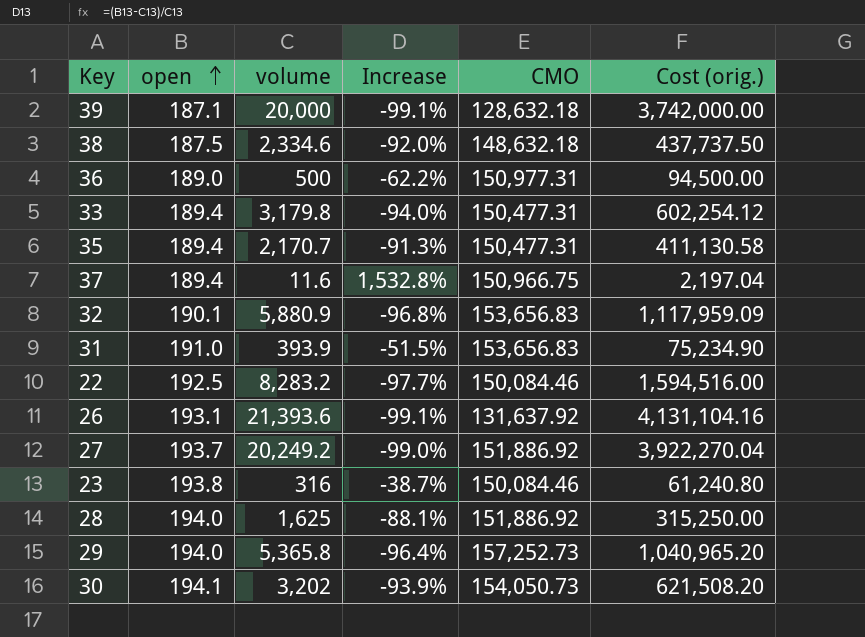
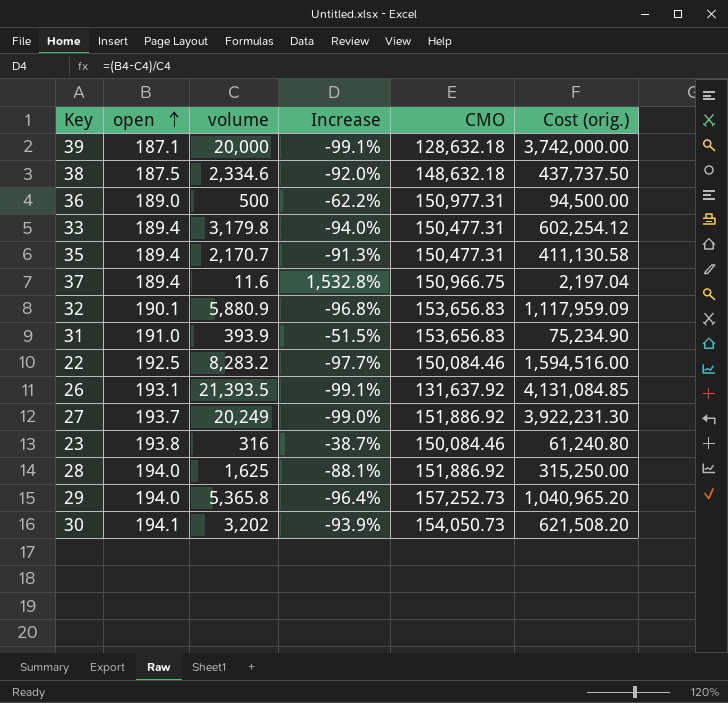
26 | volume: 21,393.6 -> 21,393.5
26 | Cost (orig.): 4,131,104.16 -> 4,131,084.85
27 | volume: 20,249.2 -> 20,249
27 | Cost (orig.): 3,922,270.04 -> 3,922,231.30

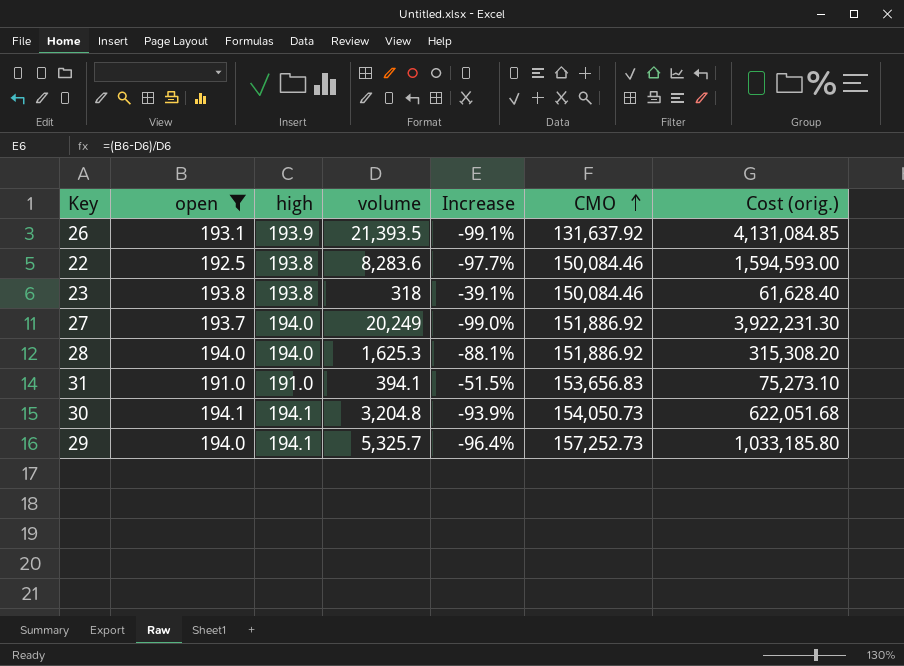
filter: none -> open >= 191.0
row order: open ascending -> CMO ascending
column high | position: none -> 3
22 | volume: 8,283.2 -> 8,283.6
22 | Cost (orig.): 1,594,516.00 -> 1,594,593.00
23 | volume: 316 -> 318
23 | Increase: -38.7% -> -39.1%
23 | Cost (orig.): 61,240.80 -> 61,628.40
28 | volume: 1,625 -> 1,625.3
28 | Cost (orig.): 315,250.00 -> 315,308.20
31 | volume: 393.9 -> 394.1
31 | Cost (orig.): 75,234.90 -> 75,273.10
30 | volume: 3,202 -> 3,204.8
30 | Cost (orig.): 621,508.20 -> 622,051.68
29 | volume: 5,365.8 -> 5,325.7
29 | Cost (orig.): 1,040,965.20 -> 1,033,185.80

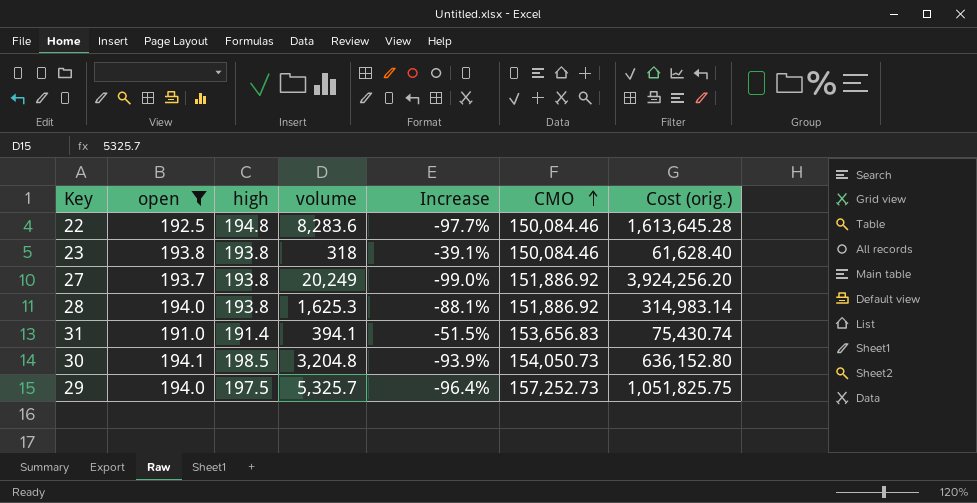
column Cost (orig.) | formula: [open] * [volume] -> [high] * [volume]
row 26: 193.1 | 193.9 | 21,393.5 | -99.1% | 131,637.92 | 4,131,084.85 -> none
22 | high: 193.8 -> 194.8
27 | high: 194.0 -> 193.8
28 | high: 194.0 -> 193.8
31 | high: 191.0 -> 191.4
30 | high: 194.1 -> 198.5
29 | high: 194.1 -> 197.5

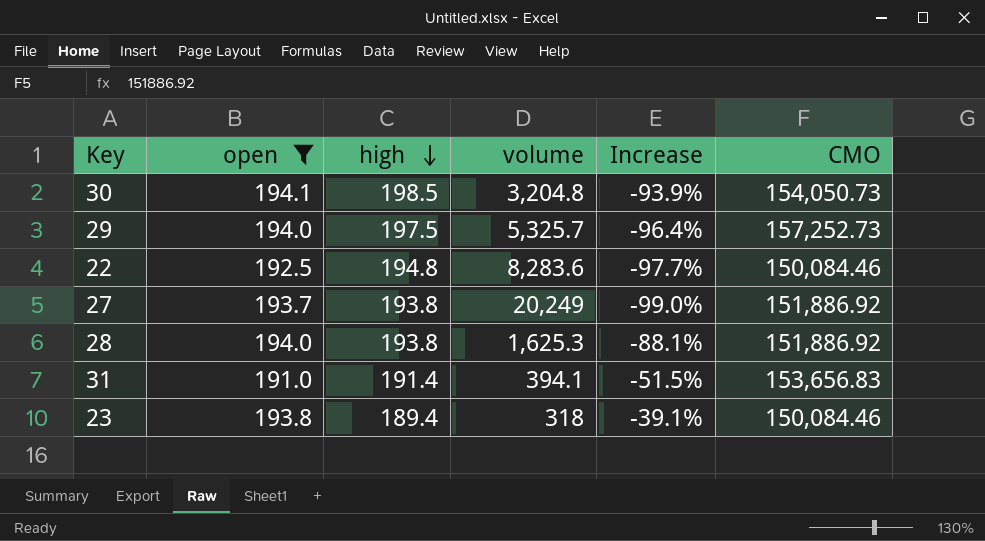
row order: CMO ascending -> high descending
column Cost (orig.) | formula: [high] * [volume] -> none
23 | high: 193.8 -> 189.4

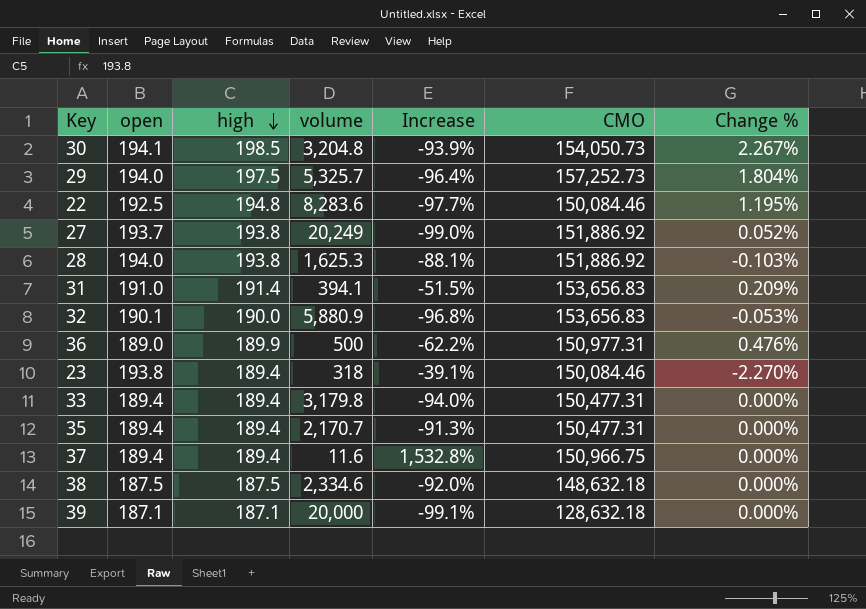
filter: open >= 191.0 -> none
column Change % | formula: none -> ([high] - [open]) / [open]

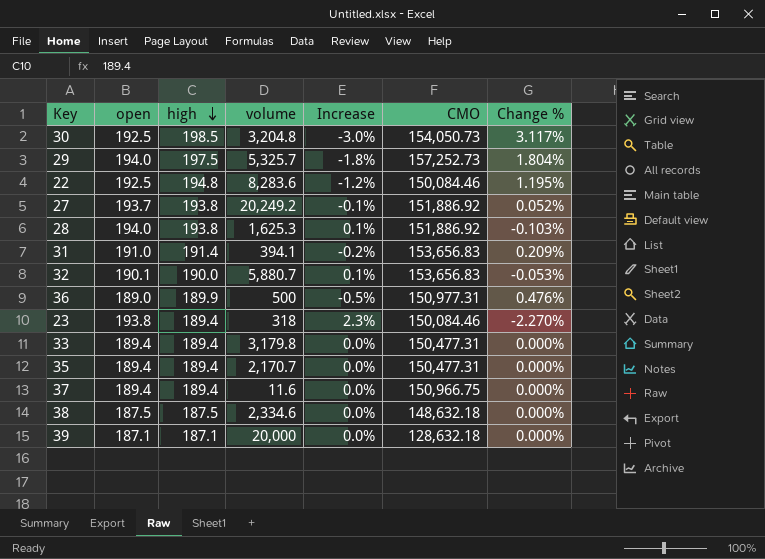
column Increase | formula: ([open] - [volume]) / [volume] -> ([open] - [high]) / [high]
30 | open: 194.1 -> 192.5
30 | Change %: 2.267% -> 3.117%
27 | volume: 20,249 -> 20,249.2
32 | volume: 5,880.9 -> 5,880.7

